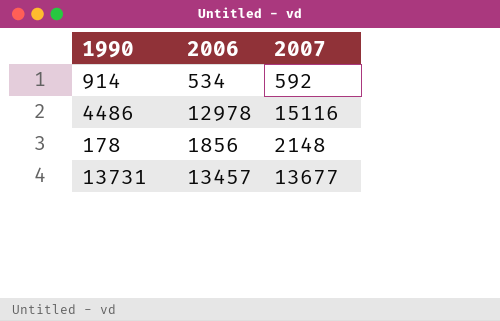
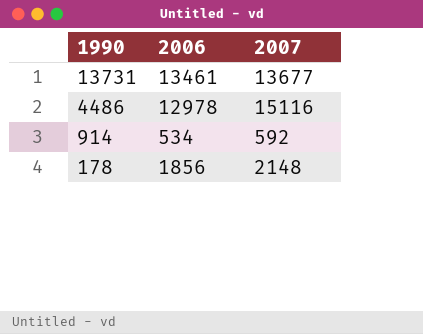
row order: none -> 1990 descending
13731 | 2006: 13457 -> 13461

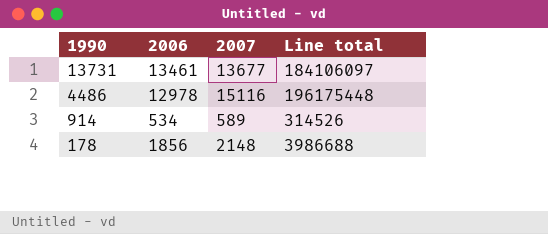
column Line total | formula: none -> [2006] * [2007]
914 | 2007: 592 -> 589

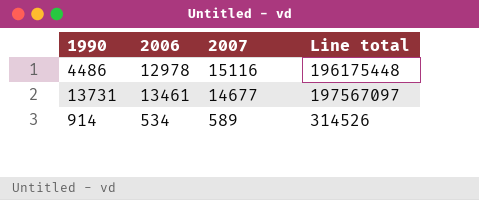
row order: 1990 descending -> 2007 descending
row 178: 1856 | 2148 | 3986688 -> none
13731 | 2007: 13677 -> 14677
13731 | Line total: 184106097 -> 197567097

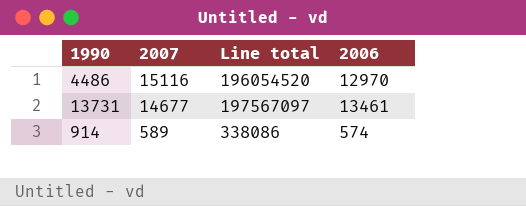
column 2006 | position: 2 -> 4
4486 | Line total: 196175448 -> 196054520
4486 | 2006: 12978 -> 12970
914 | Line total: 314526 -> 338086
914 | 2006: 534 -> 574

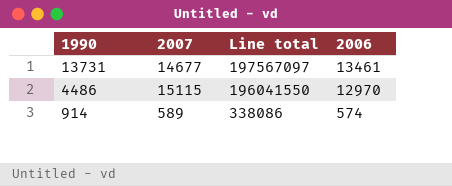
row order: 2007 descending -> 1990 descending
4486 | 2007: 15116 -> 15115
4486 | Line total: 196054520 -> 196041550

